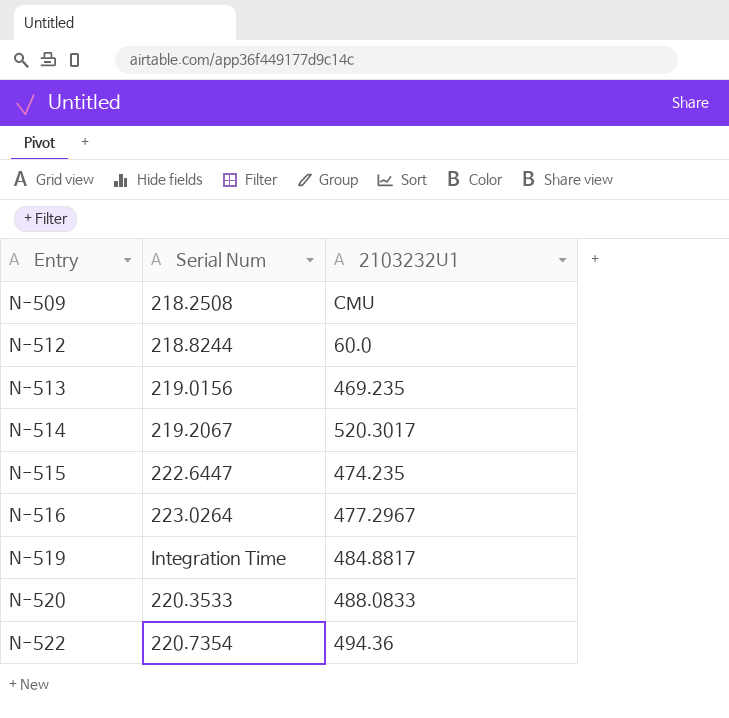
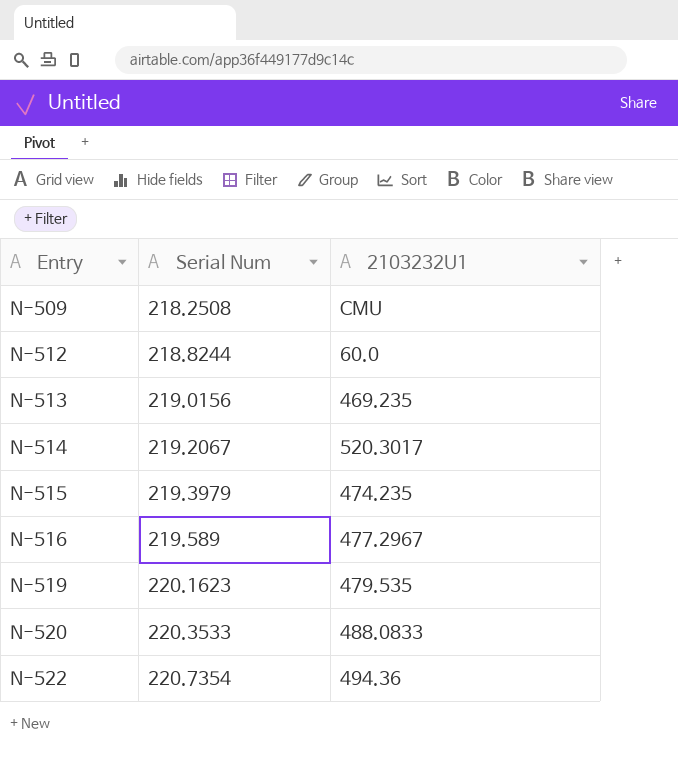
N-515 | Serial Num: 222.6447 -> 219.3979
N-516 | Serial Num: 223.0264 -> 219.589
N-519 | Serial Num: Integration Time -> 220.1623
N-519 | 2103232U1: 484.8817 -> 479.535

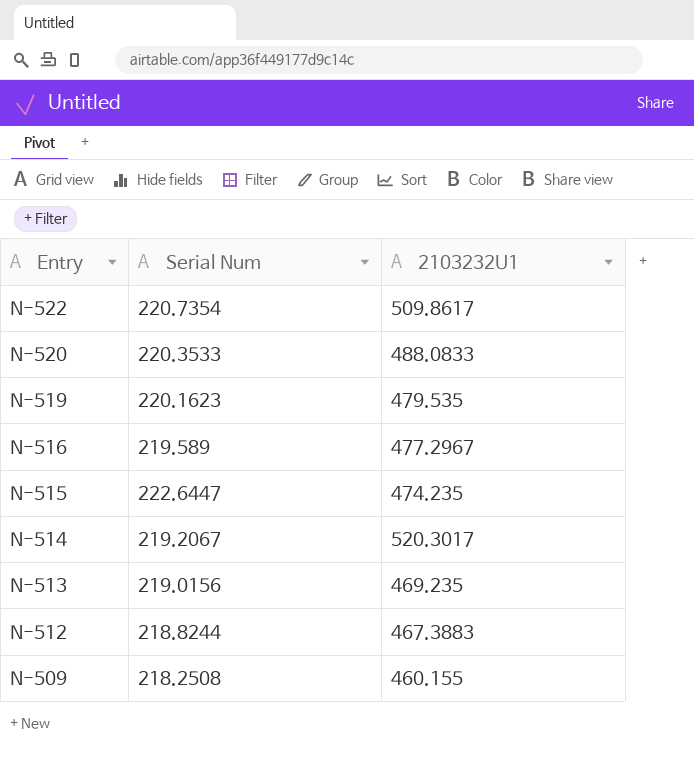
row order: Entry ascending -> Entry descending
N-522 | 2103232U1: 494.36 -> 509.8617
N-515 | Serial Num: 219.3979 -> 222.6447
N-512 | 2103232U1: 60.0 -> 467.3883
N-509 | 2103232U1: CMU -> 460.155

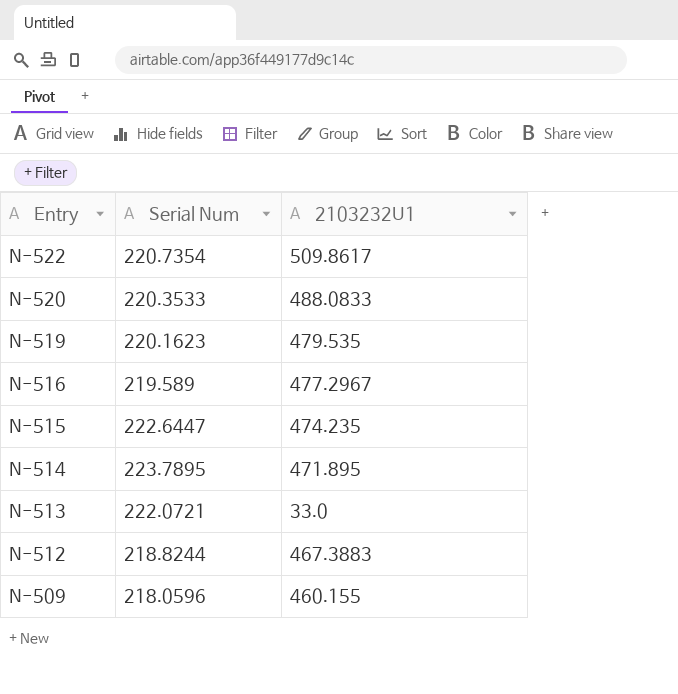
N-514 | Serial Num: 219.2067 -> 223.7895
N-514 | 2103232U1: 520.3017 -> 471.895
N-513 | Serial Num: 219.0156 -> 222.0721
N-513 | 2103232U1: 469.235 -> 33.0
N-509 | Serial Num: 218.2508 -> 218.0596

